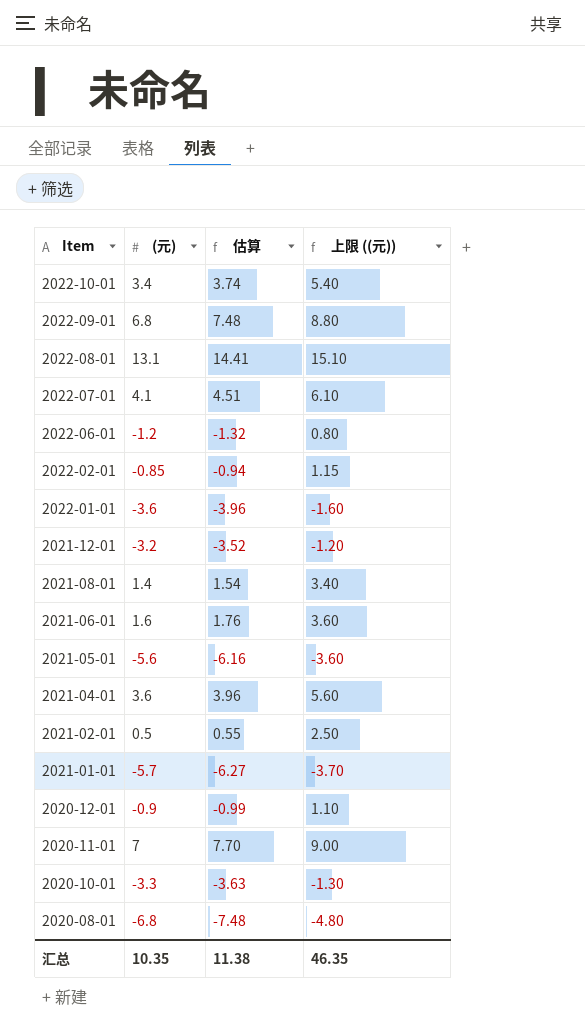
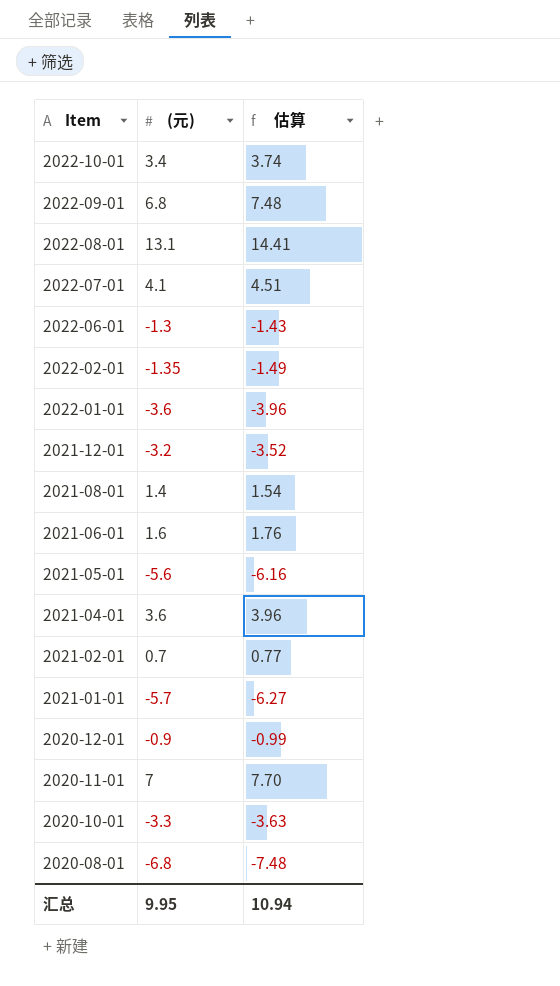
column 上限 ((元)) | formula: [(元)] + 2 -> none
2022-06-01 | (元): -1.2 -> -1.3
2022-06-01 | 估算: -1.32 -> -1.43
2022-02-01 | (元): -0.85 -> -1.35
2022-02-01 | 估算: -0.94 -> -1.49
2021-02-01 | (元): 0.5 -> 0.7
2021-02-01 | 估算: 0.55 -> 0.77
汇总 | (元): 10.35 -> 9.95
汇总 | 估算: 11.38 -> 10.94

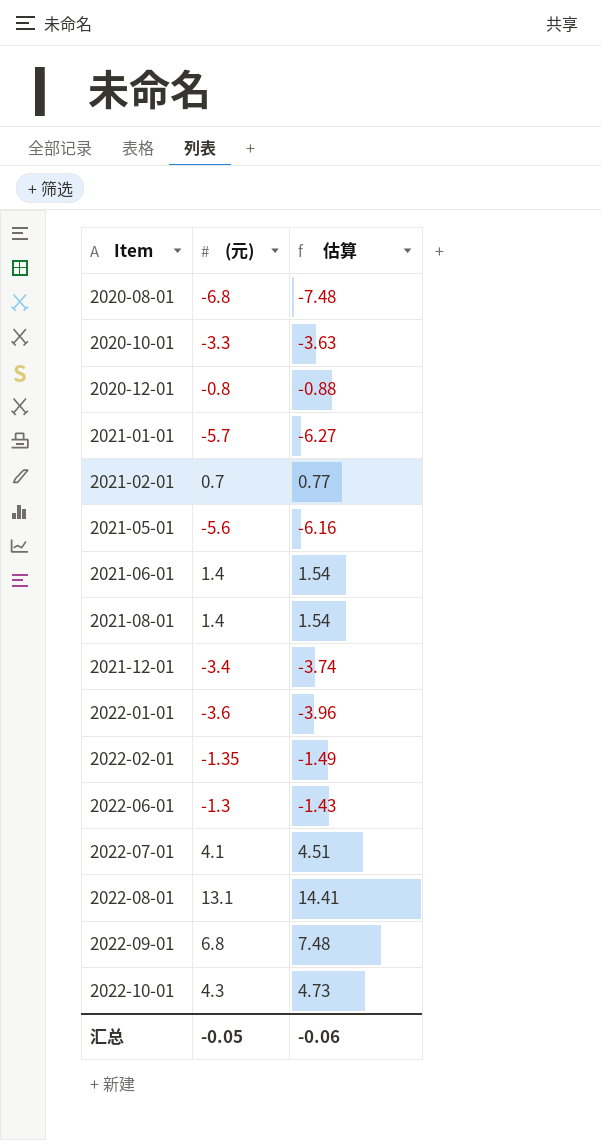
row order: Item descending -> Item ascending
row 2021-04-01: 3.6 | 3.96 -> none
row 2020-11-01: 7 | 7.70 -> none
2020-12-01 | (元): -0.9 -> -0.8
2020-12-01 | 估算: -0.99 -> -0.88
2021-06-01 | (元): 1.6 -> 1.4
2021-06-01 | 估算: 1.76 -> 1.54
2021-12-01 | (元): -3.2 -> -3.4
2021-12-01 | 估算: -3.52 -> -3.74
2022-10-01 | (元): 3.4 -> 4.3
2022-10-01 | 估算: 3.74 -> 4.73
汇总 | (元): 9.95 -> -0.05
汇总 | 估算: 10.94 -> -0.06

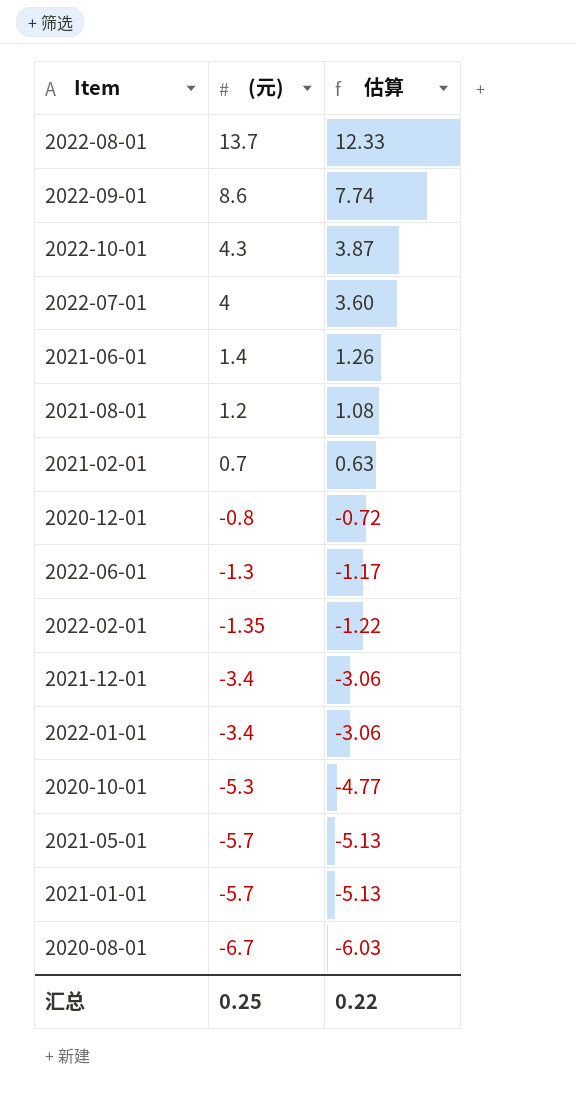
row order: Item ascending -> (元) descending
column 估算 | formula: [(元)] * 1.1 -> [(元)] * 0.9
2022-08-01 | (元): 13.1 -> 13.7
2022-09-01 | (元): 6.8 -> 8.6
2022-07-01 | (元): 4.1 -> 4
2021-08-01 | (元): 1.4 -> 1.2
2022-01-01 | (元): -3.6 -> -3.4
2020-10-01 | (元): -3.3 -> -5.3
2021-05-01 | (元): -5.6 -> -5.7
2020-08-01 | (元): -6.8 -> -6.7
汇总 | (元): -0.05 -> 0.25
汇总 | 估算: -0.06 -> 0.22

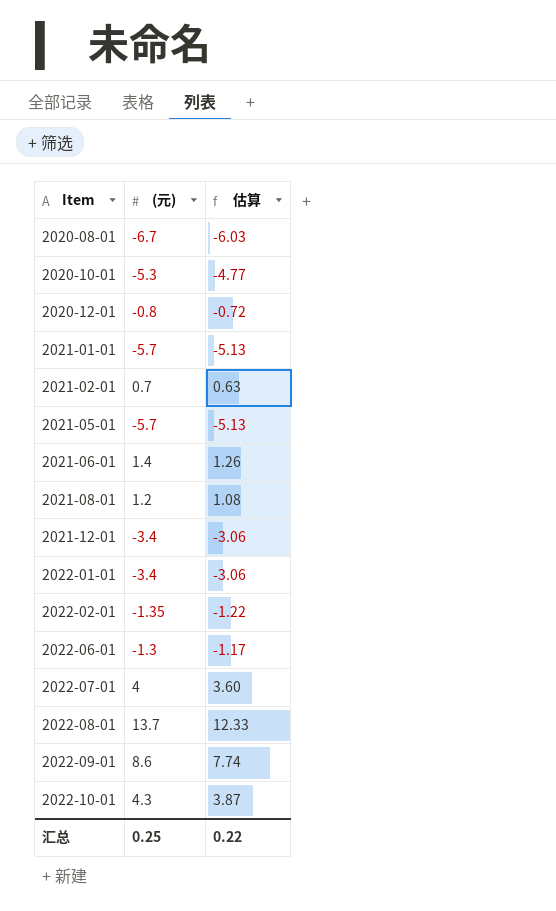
row order: (元) descending -> Item ascending

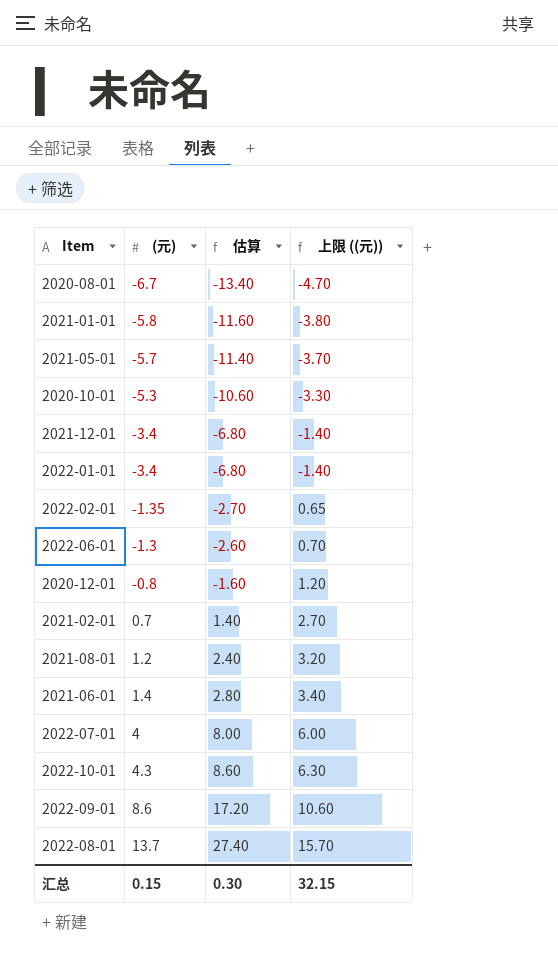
row order: Item ascending -> (元) ascending
column 估算 | formula: [(元)] * 0.9 -> [(元)] * 2
column 上限 ((元)) | formula: none -> [(元)] + 2
2021-01-01 | (元): -5.7 -> -5.8
汇总 | (元): 0.25 -> 0.15
汇总 | 估算: 0.22 -> 0.30

